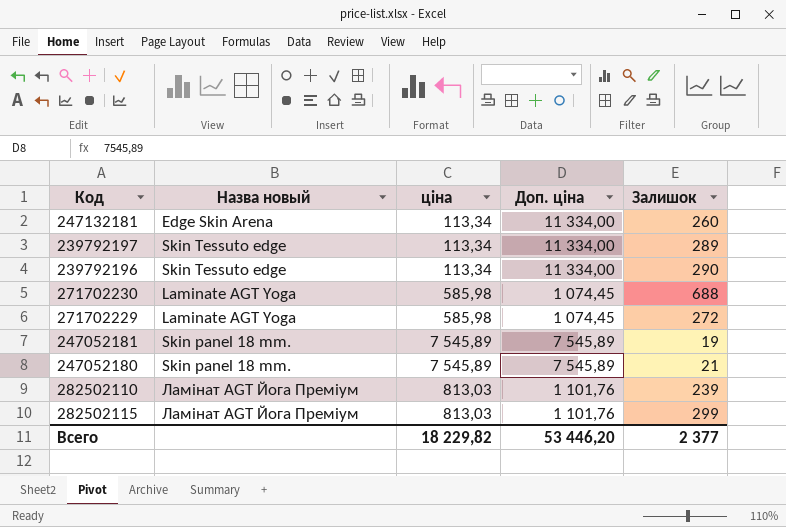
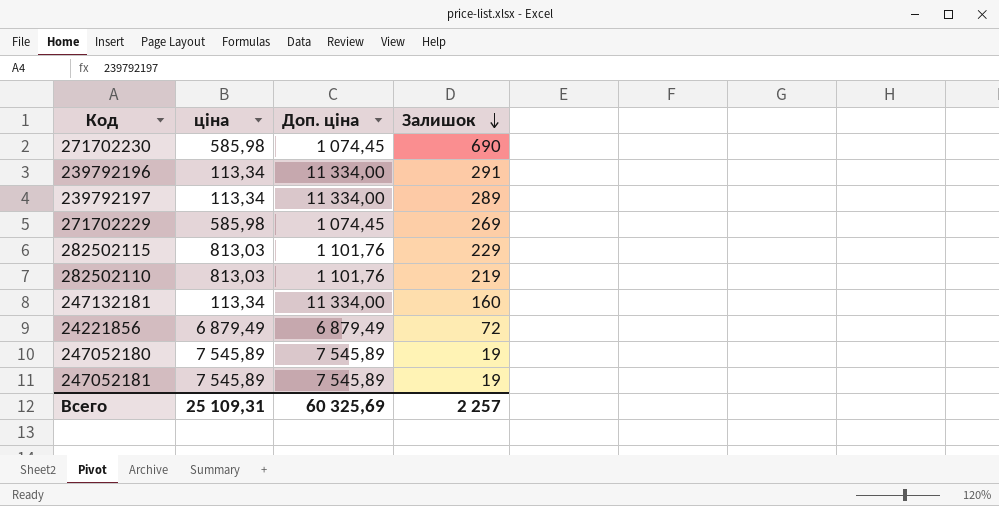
row order: none -> Залишок descending
column Назва новый | position: 2 -> none
271702230 | Залишок: 688 -> 690
239792196 | Залишок: 290 -> 291
271702229 | Залишок: 272 -> 269
282502115 | Залишок: 299 -> 229
282502110 | Залишок: 239 -> 219
247132181 | Залишок: 260 -> 160
row 24221856: none -> 6 879,49 | 6 879,49 | 72
247052180 | Залишок: 21 -> 19
Всего | ціна: 18 229,82 -> 25 109,31
Всего | Доп. ціна: 53 446,20 -> 60 325,69
Всего | Залишок: 2 377 -> 2 257

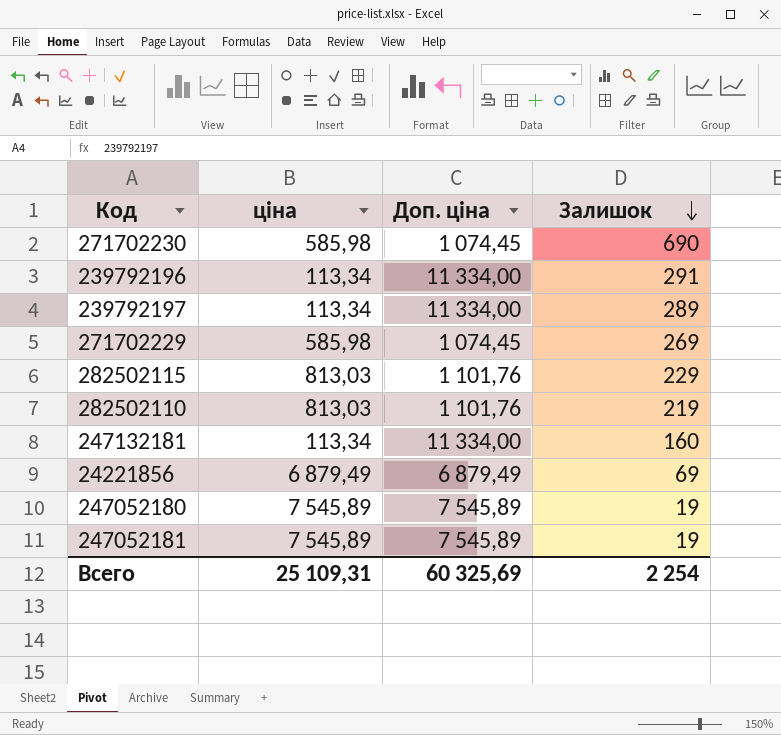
24221856 | Залишок: 72 -> 69
Всего | Залишок: 2 257 -> 2 254

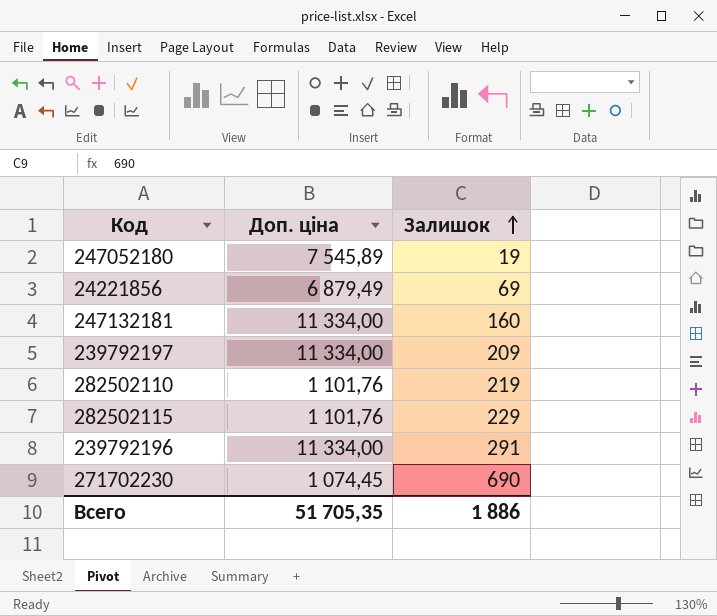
row order: Залишок descending -> Залишок ascending
column ціна | position: 2 -> none
row 271702229: 585,98 | 1 074,45 | 269 -> none
row 247052181: 7 545,89 | 7 545,89 | 19 -> none
239792197 | Залишок: 289 -> 209
Всего | Доп. ціна: 60 325,69 -> 51 705,35
Всего | Залишок: 2 254 -> 1 886

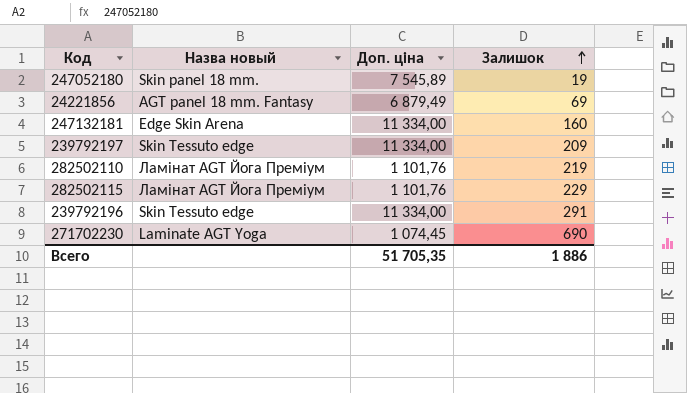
column Назва новый | position: none -> 2

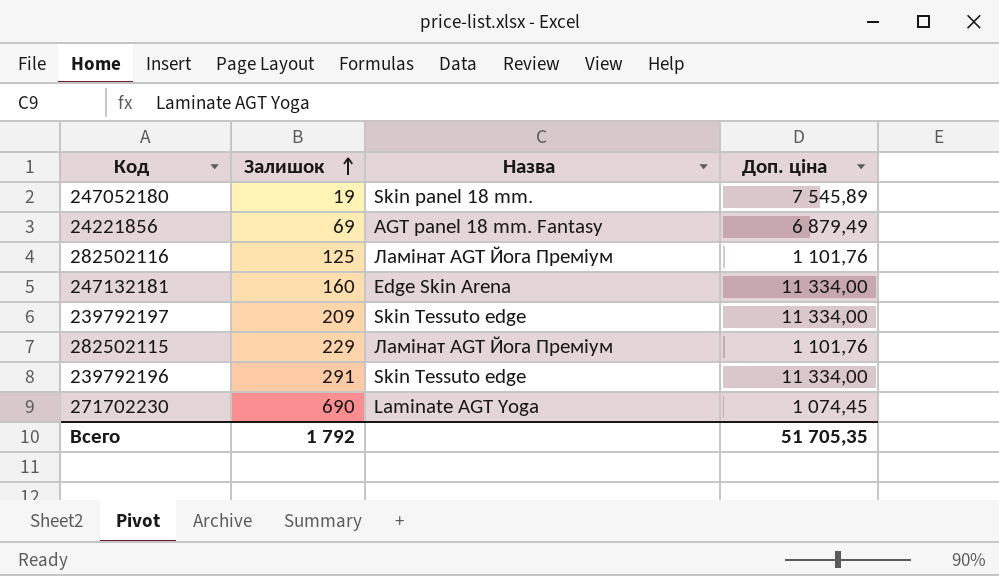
column Залишок | position: 4 -> 2
column name: Назва новый -> Назва
row 282502110: Ламінат AGT Йога Преміум | 1 101,76 | 219 -> none
row 282502116: none -> 125 | Ламінат AGT Йога Преміум | 1 101,76
Всего | Залишок: 1 886 -> 1 792

